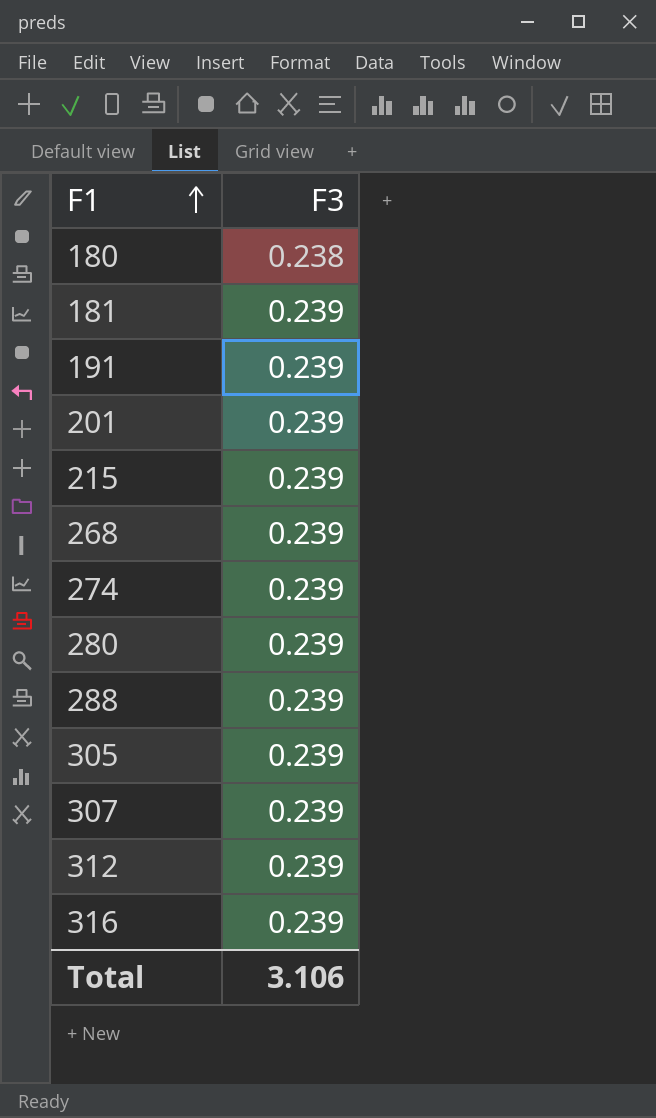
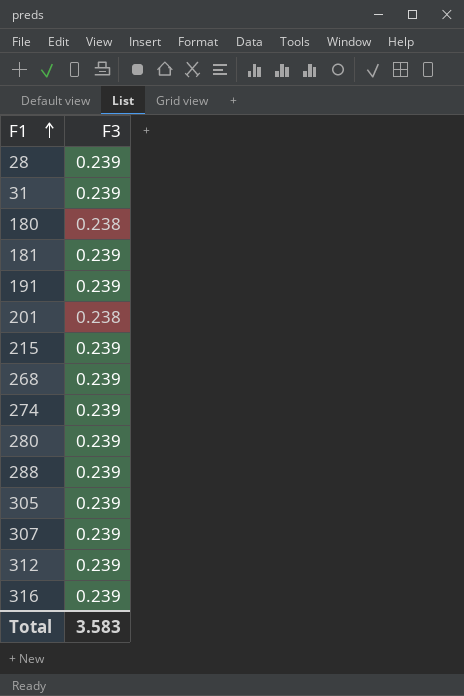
row 28: none -> 0.239
row 31: none -> 0.239
201 | F3: 0.239 -> 0.238
Total | F3: 3.106 -> 3.583

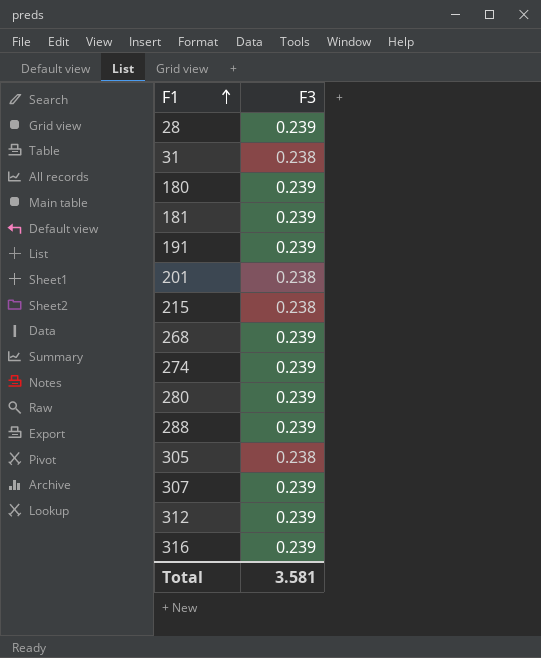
31 | F3: 0.239 -> 0.238
180 | F3: 0.238 -> 0.239
215 | F3: 0.239 -> 0.238
305 | F3: 0.239 -> 0.238
Total | F3: 3.583 -> 3.581

